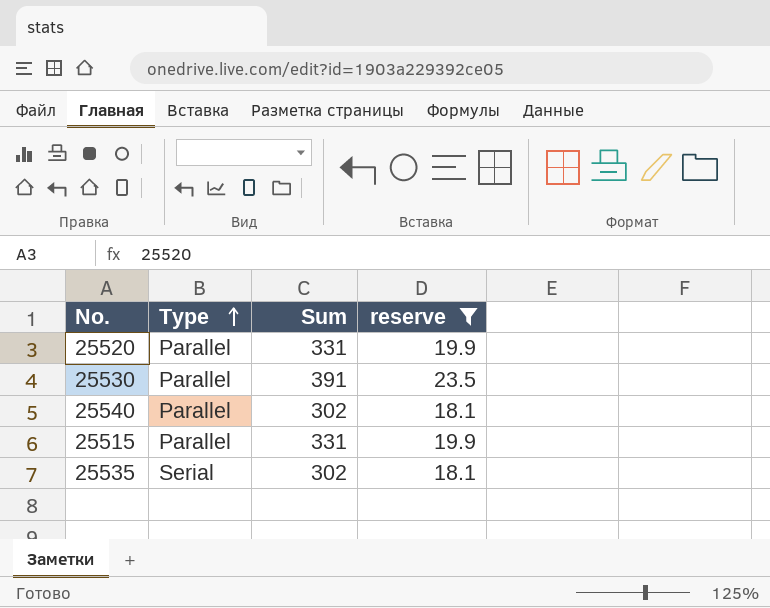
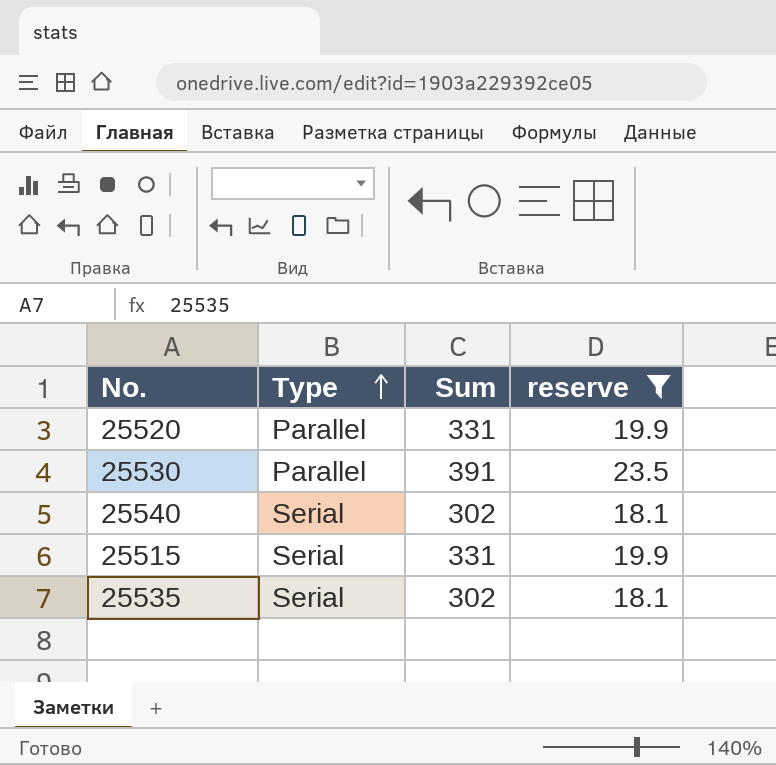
25540 | Type: Parallel -> Serial
25515 | Type: Parallel -> Serial

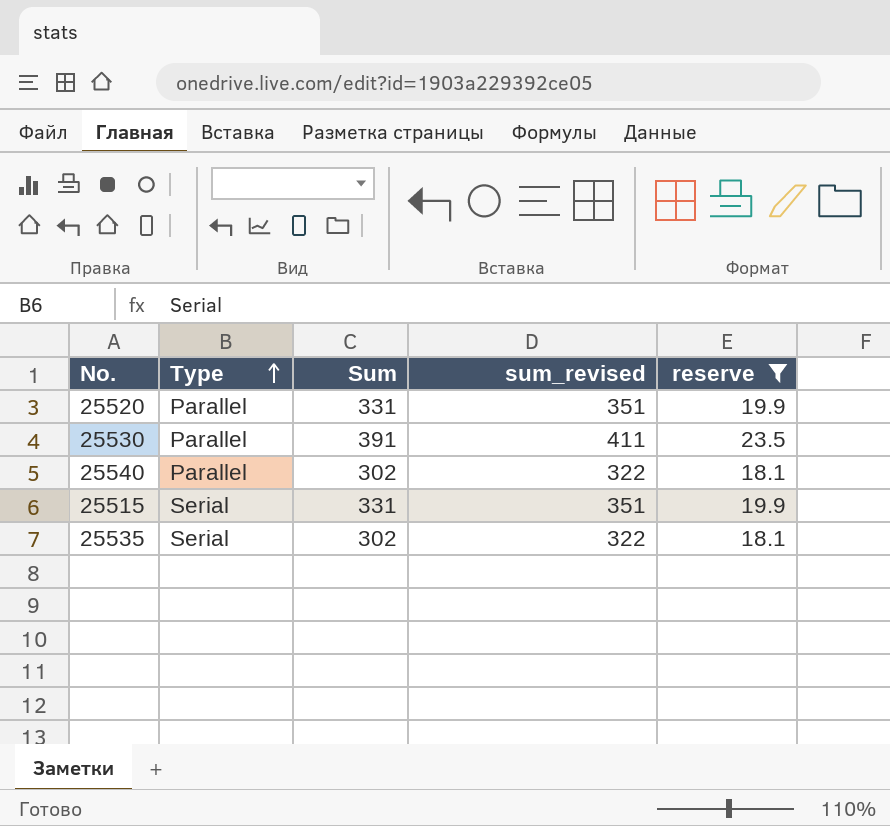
column sum_revised | formula: none -> [Sum] + 20
25540 | Type: Serial -> Parallel

